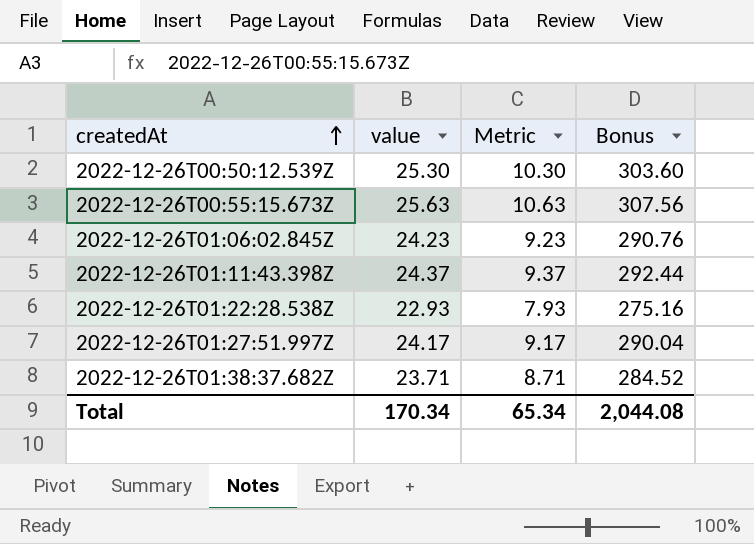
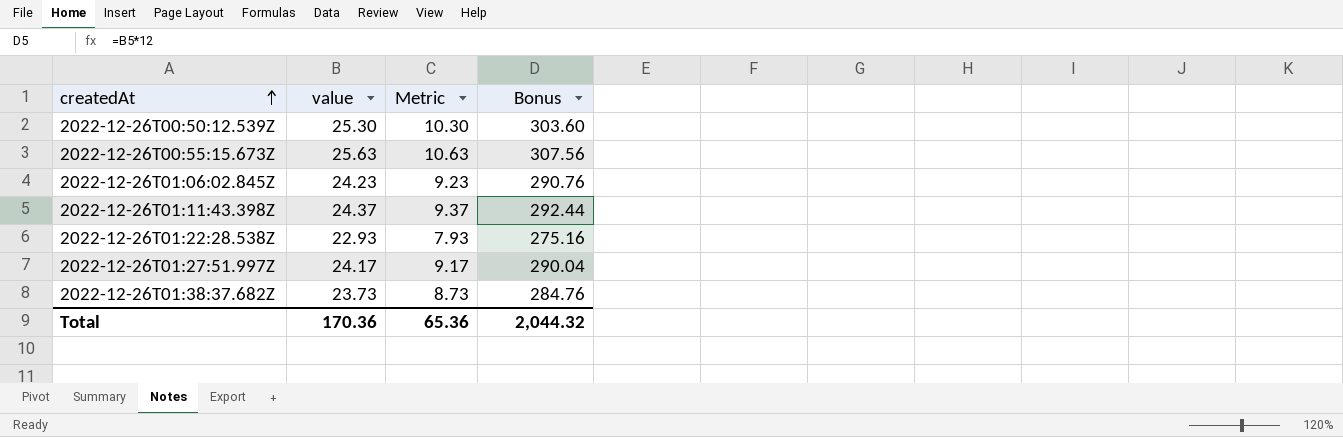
2022-12-26T01:38:37.682Z | value: 23.71 -> 23.73
2022-12-26T01:38:37.682Z | Metric: 8.71 -> 8.73
2022-12-26T01:38:37.682Z | Bonus: 284.52 -> 284.76
Total | value: 170.34 -> 170.36
Total | Metric: 65.34 -> 65.36
Total | Bonus: 2,044.08 -> 2,044.32

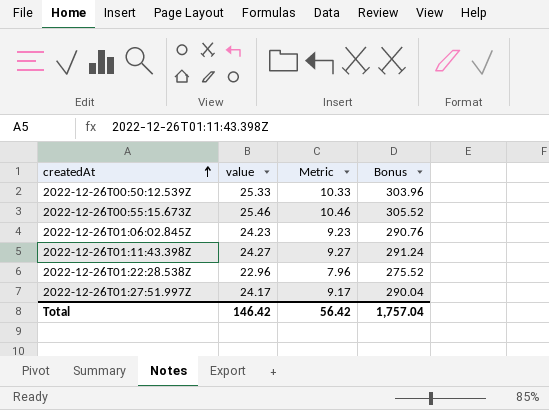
row 2022-12-26T01:38:37.682Z: 23.73 | 8.73 | 284.76 -> none
2022-12-26T00:50:12.539Z | value: 25.30 -> 25.33
2022-12-26T00:50:12.539Z | Metric: 10.30 -> 10.33
2022-12-26T00:50:12.539Z | Bonus: 303.60 -> 303.96
2022-12-26T00:55:15.673Z | value: 25.63 -> 25.46
2022-12-26T00:55:15.673Z | Metric: 10.63 -> 10.46
2022-12-26T00:55:15.673Z | Bonus: 307.56 -> 305.52
2022-12-26T01:11:43.398Z | value: 24.37 -> 24.27
2022-12-26T01:11:43.398Z | Metric: 9.37 -> 9.27
2022-12-26T01:11:43.398Z | Bonus: 292.44 -> 291.24
2022-12-26T01:22:28.538Z | value: 22.93 -> 22.96
2022-12-26T01:22:28.538Z | Metric: 7.93 -> 7.96
2022-12-26T01:22:28.538Z | Bonus: 275.16 -> 275.52
Total | value: 170.36 -> 146.42
Total | Metric: 65.36 -> 56.42
Total | Bonus: 2,044.32 -> 1,757.04

